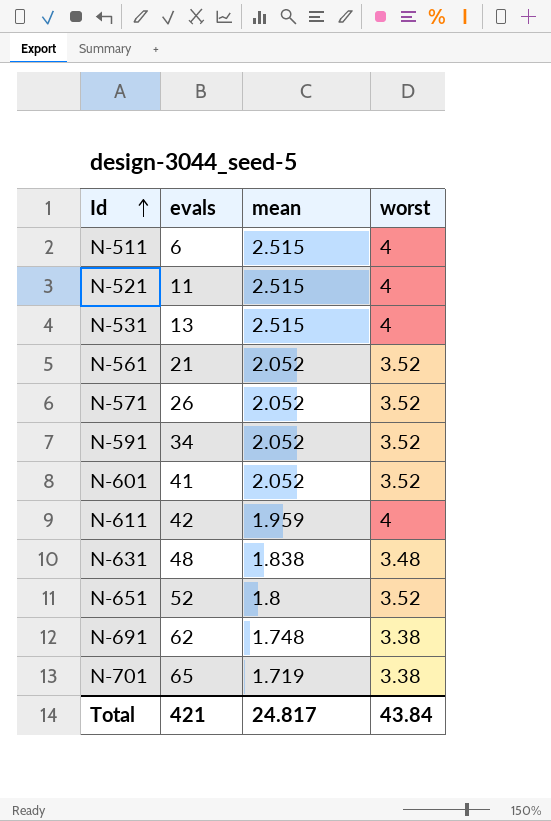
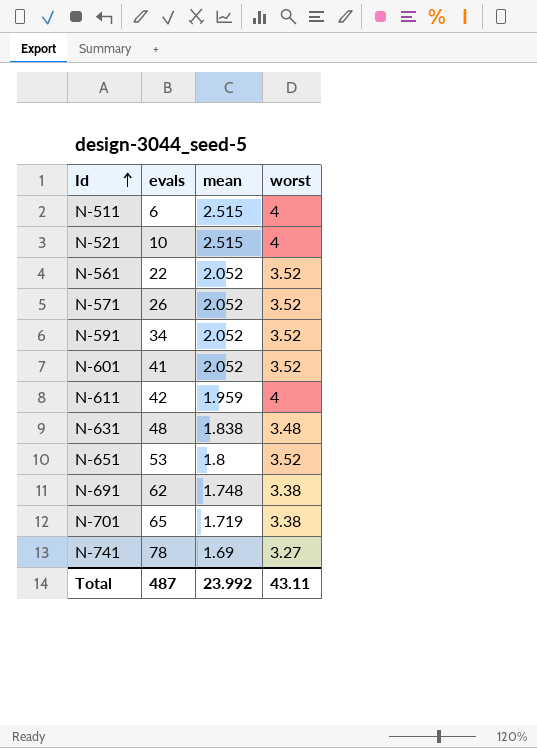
row N-531: 13 | 2.515 | 4 -> none
N-521 | evals: 11 -> 10
N-561 | evals: 21 -> 22
N-651 | evals: 52 -> 53
row N-741: none -> 78 | 1.69 | 3.27
Total | evals: 421 -> 487
Total | mean: 24.817 -> 23.992
Total | worst: 43.84 -> 43.11

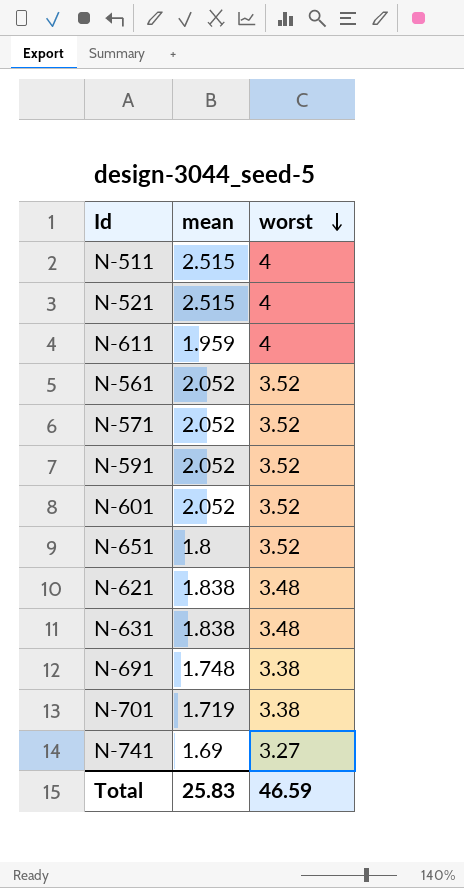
row order: Id ascending -> worst descending
column evals | position: 2 -> none
row N-621: none -> 1.838 | 3.48
Total | mean: 23.992 -> 25.83
Total | worst: 43.11 -> 46.59

